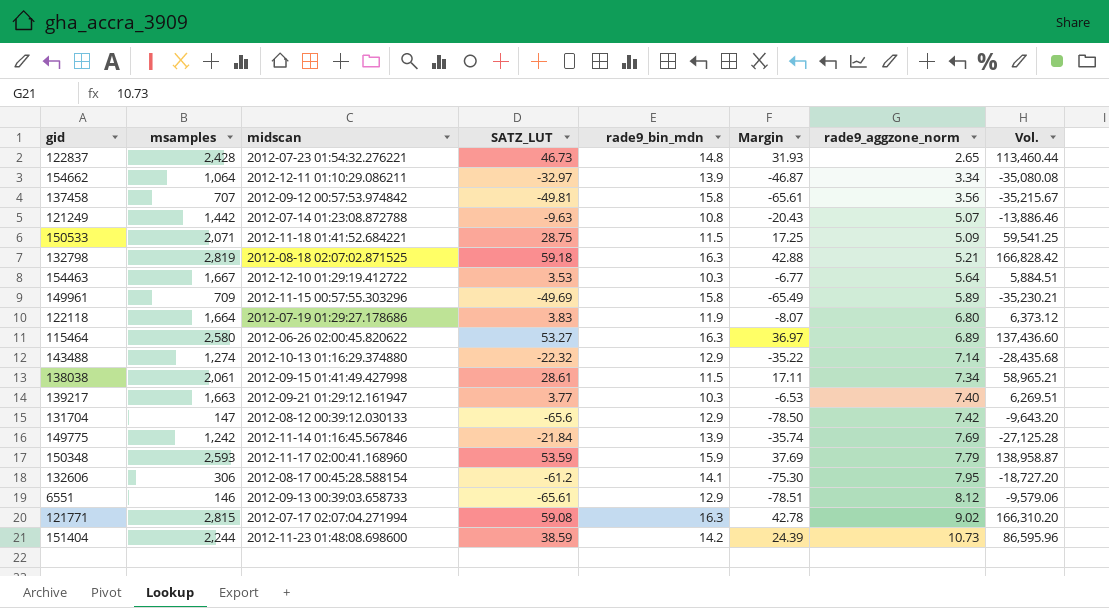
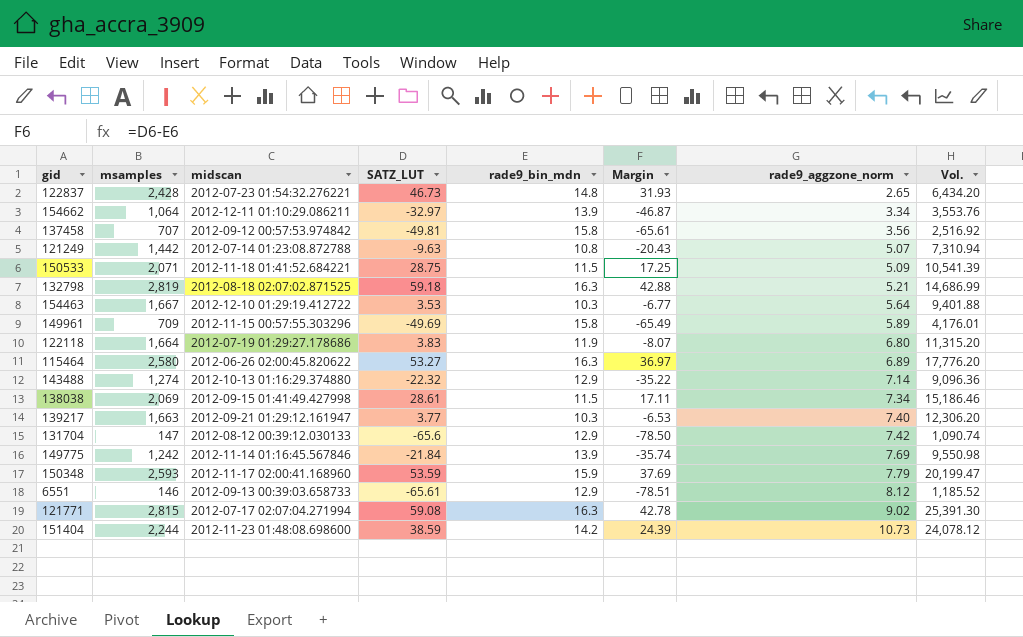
column Vol. | formula: [msamples] * [SATZ_LUT] -> [msamples] * [rade9_aggzone_norm]
row 132606: 306 | 2012-08-17 00:45:28.588154 | -61.2 | 14.1 | -75.30 | 7.95 | -18,727.20 -> none
138038 | msamples: 2,061 -> 2,069

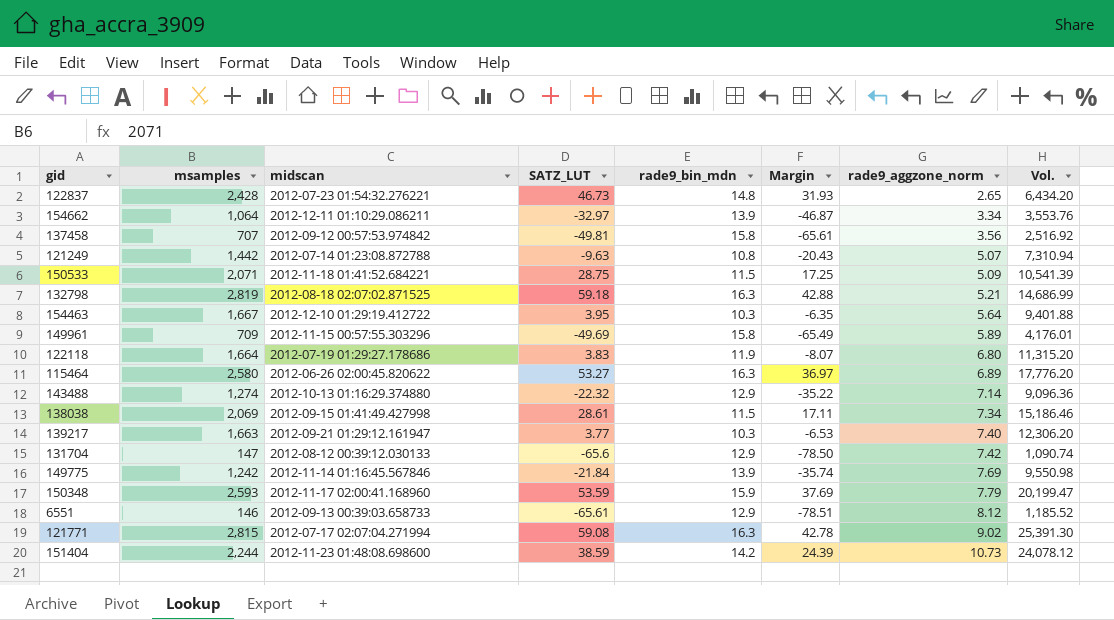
154463 | SATZ_LUT: 3.53 -> 3.95
154463 | Margin: -6.77 -> -6.35

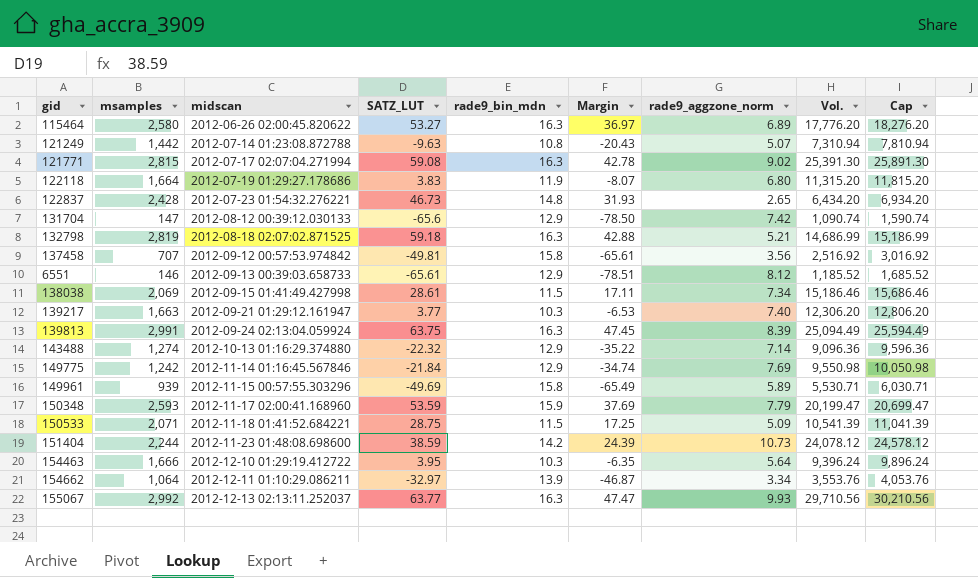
row order: rade9_aggzone_norm ascending -> midscan ascending
column Cap | formula: none -> [Vol.] + 500
row 139813: none -> 2,991 | 2012-09-24 02:13:04.059924 | 63.75 | 16.3 | 47.45 | 8.39 | 25,094.49 | 25,594.49
149775 | rade9_bin_mdn: 13.9 -> 12.9
149775 | Margin: -35.74 -> -34.74
149961 | msamples: 709 -> 939
149961 | Vol.: 4,176.01 -> 5,530.71
154463 | msamples: 1,667 -> 1,666
154463 | Vol.: 9,401.88 -> 9,396.24
row 155067: none -> 2,992 | 2012-12-13 02:13:11.252037 | 63.77 | 16.3 | 47.47 | 9.93 | 29,710.56 | 30,210.56

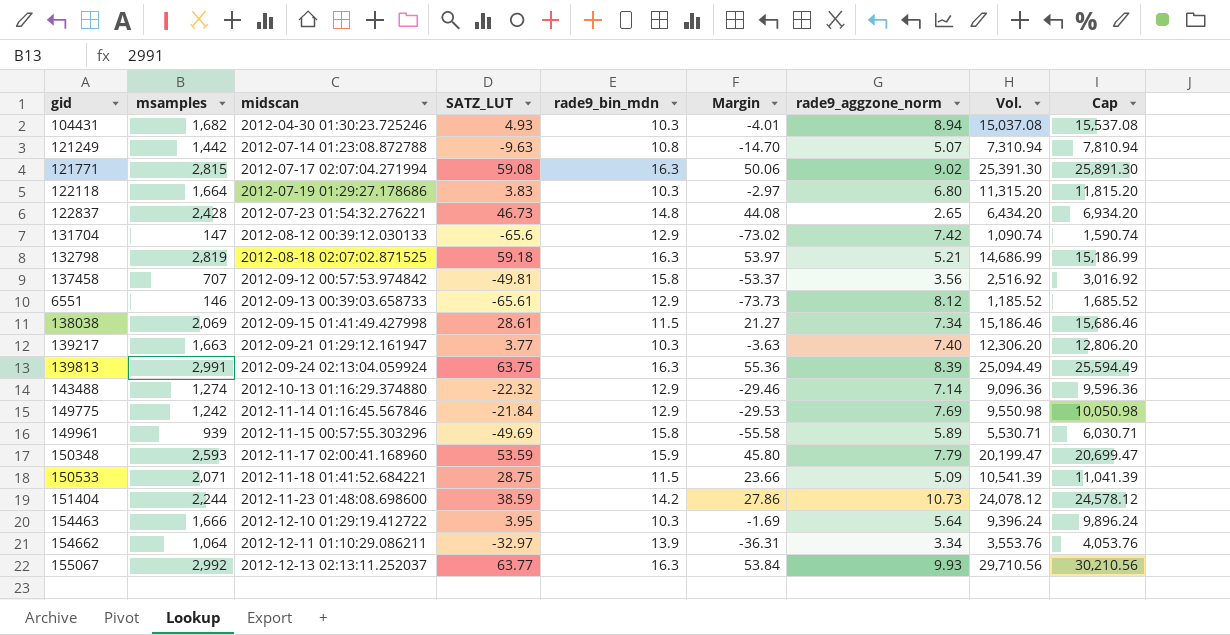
column Margin | formula: [SATZ_LUT] - [rade9_bin_mdn] -> [SATZ_LUT] - [rade9_aggzone_norm]
row 115464: 2,580 | 2012-06-26 02:00:45.820622 | 53.27 | 16.3 | 36.97 | 6.89 | 17,776.20 | 18,276.20 -> none
row 104431: none -> 1,682 | 2012-04-30 01:30:23.725246 | 4.93 | 10.3 | -4.01 | 8.94 | 15,037.08 | 15,537.08
122118 | rade9_bin_mdn: 11.9 -> 10.3

